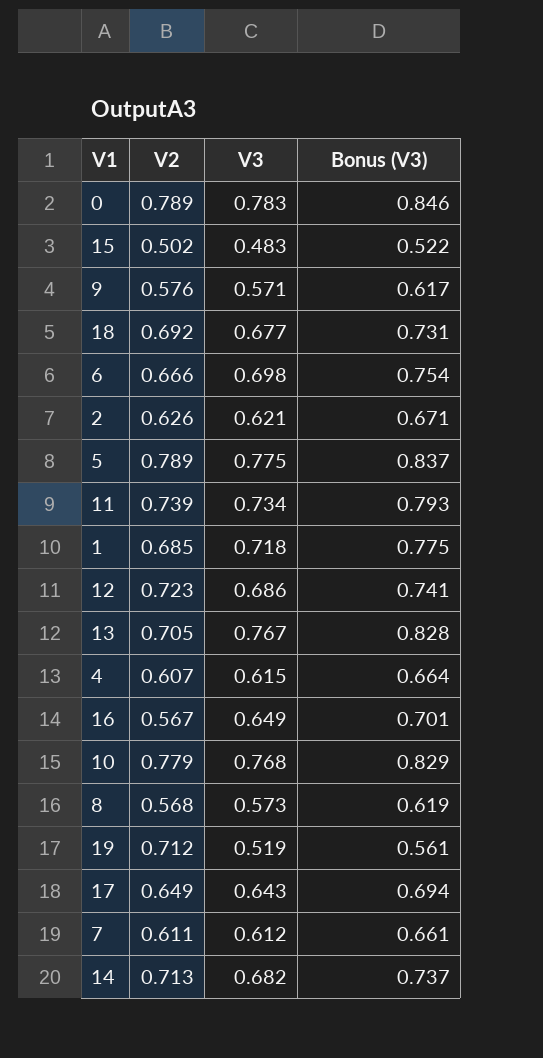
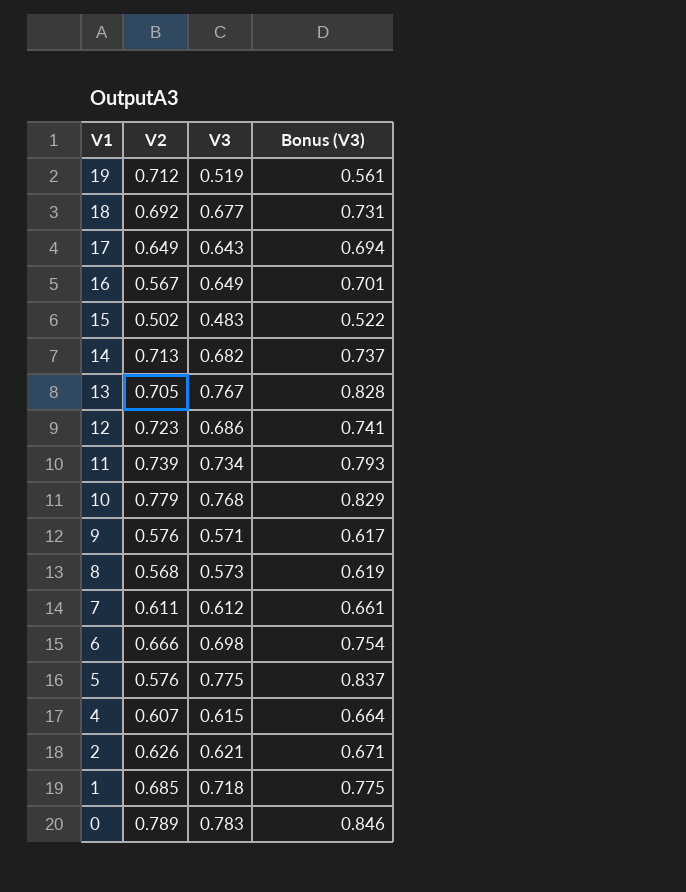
row order: none -> V1 descending
5 | V2: 0.789 -> 0.576

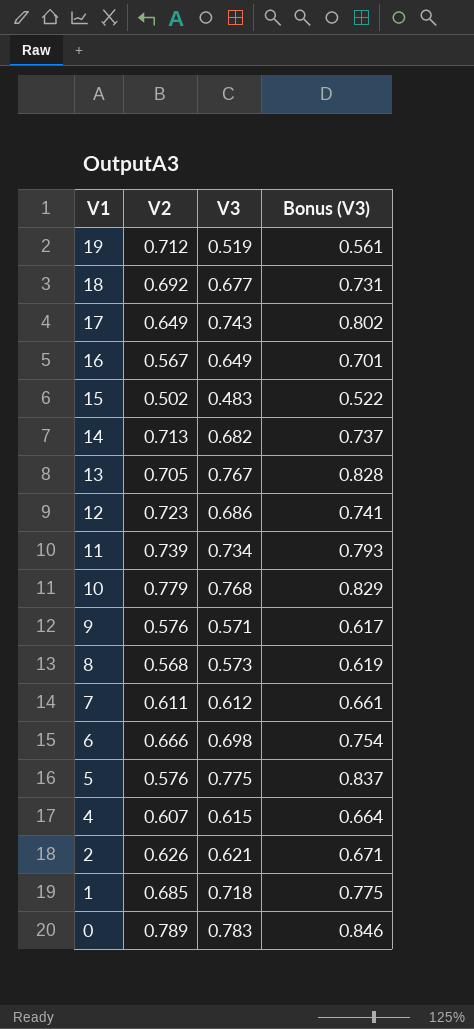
17 | V3: 0.643 -> 0.743
17 | Bonus (V3): 0.694 -> 0.802

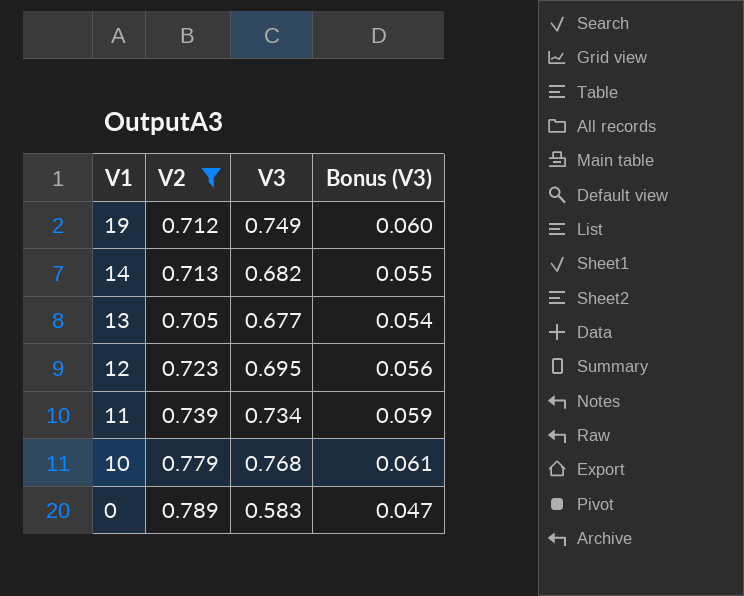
filter: none -> V2 >= 0.705
column Bonus (V3) | formula: [V3] * 1.08 -> [V3] * 0.08
19 | V3: 0.519 -> 0.749
13 | V3: 0.767 -> 0.677
12 | V3: 0.686 -> 0.695
0 | V3: 0.783 -> 0.583

